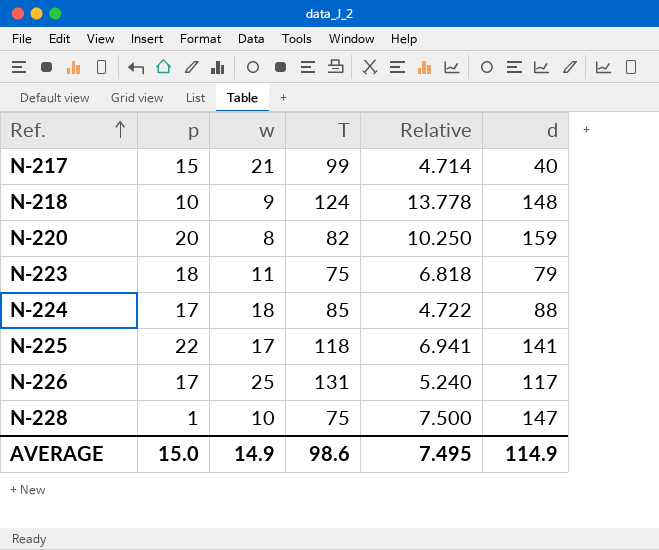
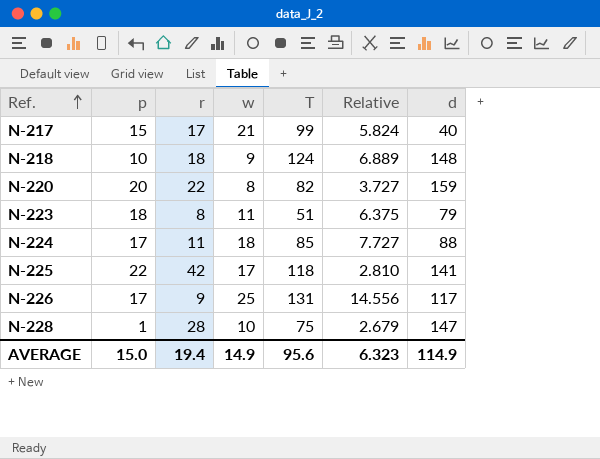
column r | position: none -> 3
column Relative | formula: [T] / [w] -> [T] / [r]
N-223 | T: 75 -> 51
AVERAGE | T: 98.6 -> 95.6
AVERAGE | Relative: 7.495 -> 6.323

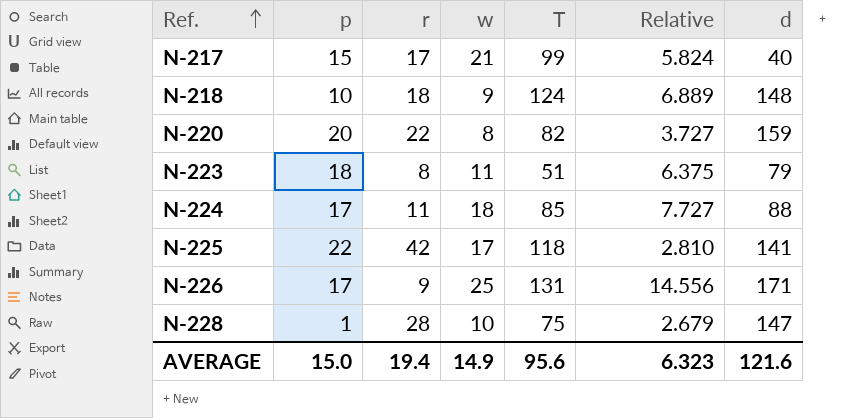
N-226 | d: 117 -> 171
AVERAGE | d: 114.9 -> 121.6

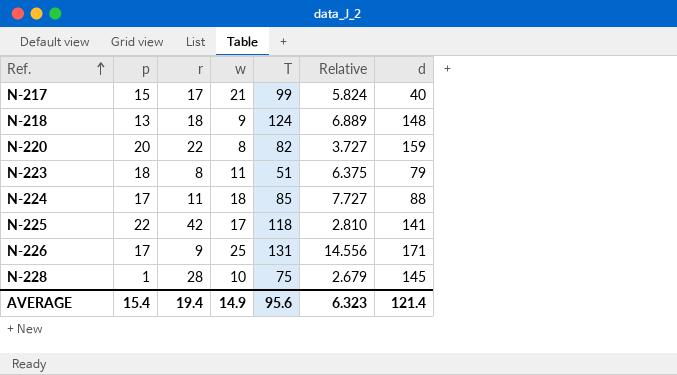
N-218 | p: 10 -> 13
N-228 | d: 147 -> 145
AVERAGE | p: 15.0 -> 15.4
AVERAGE | d: 121.6 -> 121.4

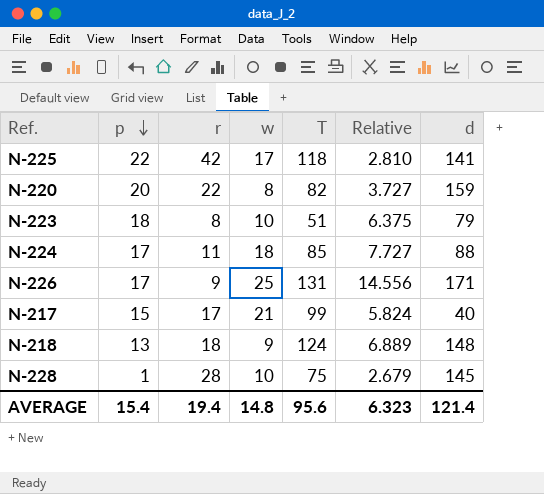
row order: Ref. ascending -> p descending
N-223 | w: 11 -> 10
AVERAGE | w: 14.9 -> 14.8

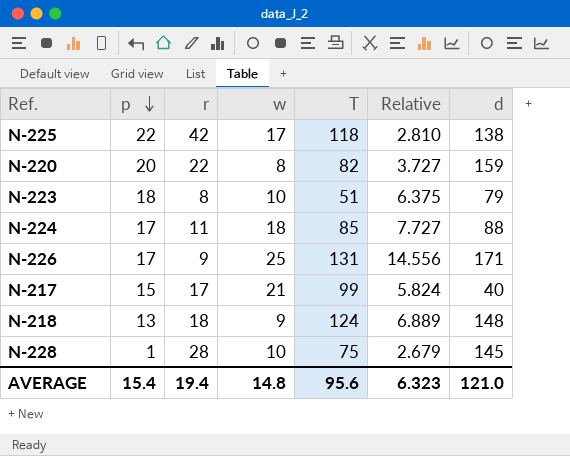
N-225 | d: 141 -> 138
AVERAGE | d: 121.4 -> 121.0

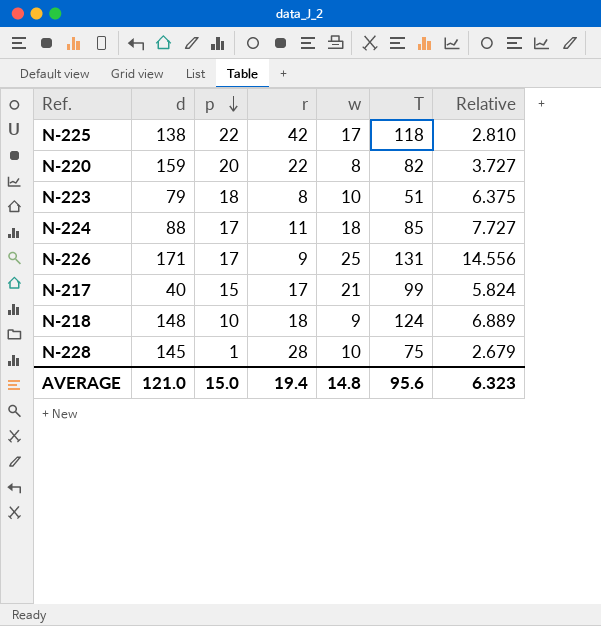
column d | position: 7 -> 2
N-218 | p: 13 -> 10
AVERAGE | p: 15.4 -> 15.0

